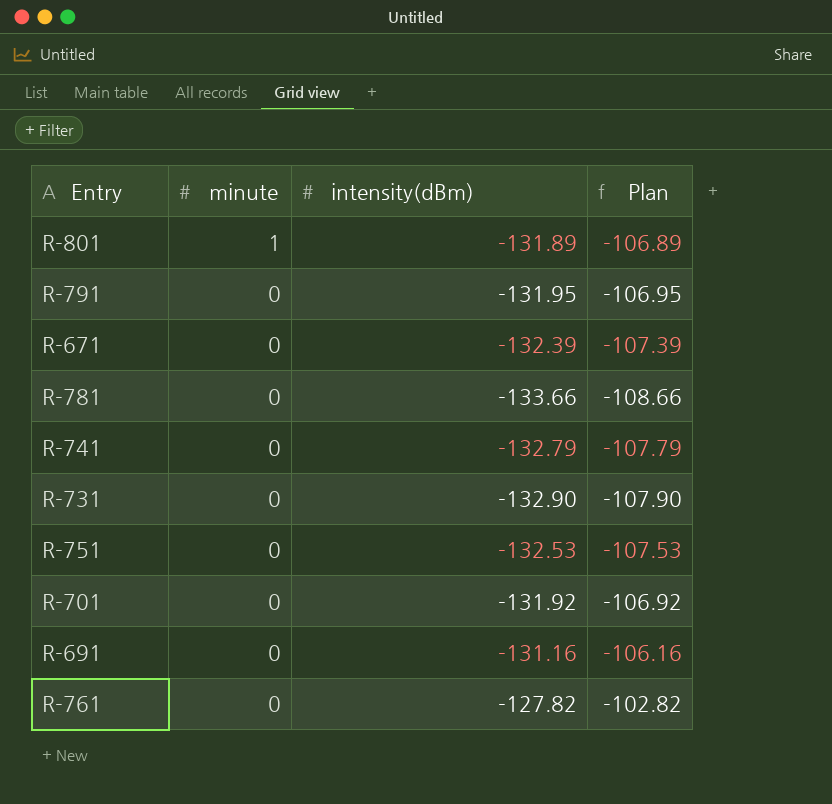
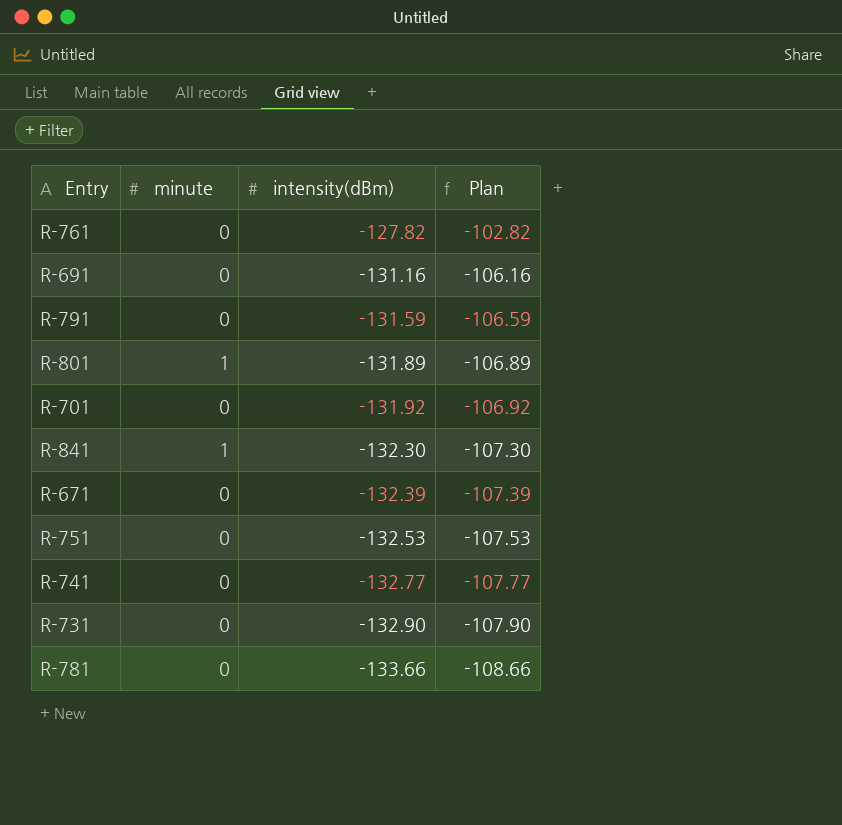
row order: minute descending -> intensity(dBm) descending
R-791 | intensity(dBm): -131.95 -> -131.59
R-791 | Plan: -106.95 -> -106.59
row R-841: none -> 1 | -132.30 | -107.30
R-741 | intensity(dBm): -132.79 -> -132.77
R-741 | Plan: -107.79 -> -107.77

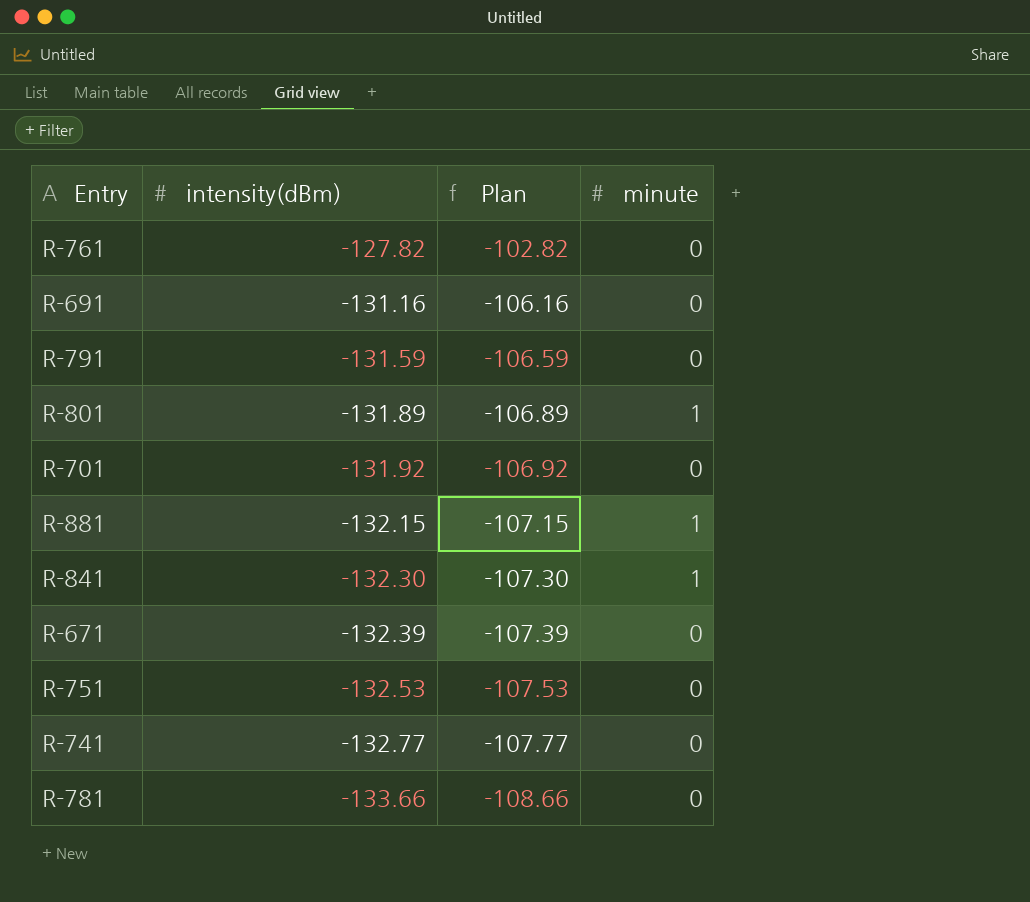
column minute | position: 2 -> 4
row R-731: 0 | -132.90 | -107.90 -> none
row R-881: none -> -132.15 | -107.15 | 1

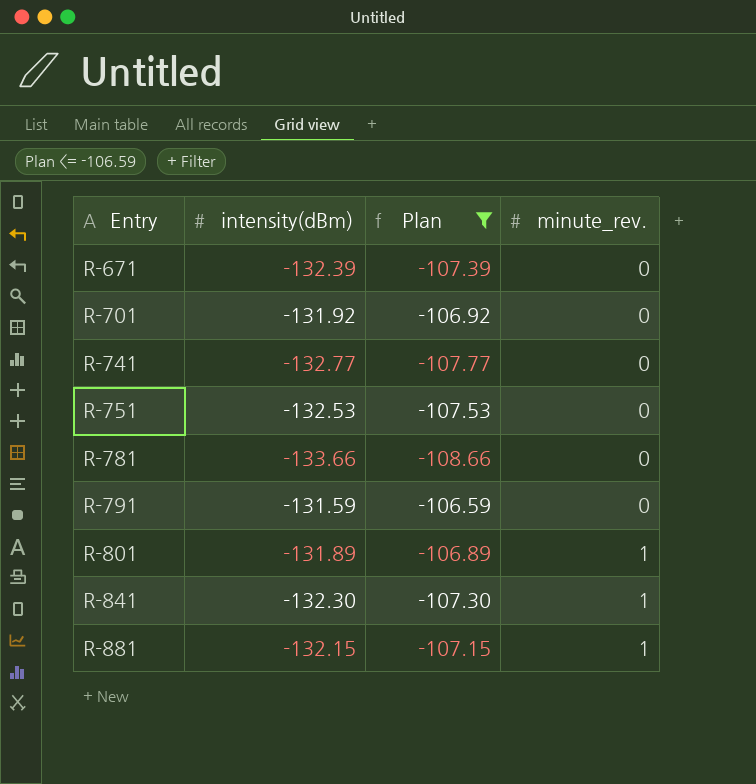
filter: none -> Plan <= -106.59
row order: intensity(dBm) descending -> Entry ascending
column name: minute -> minute_rev.

